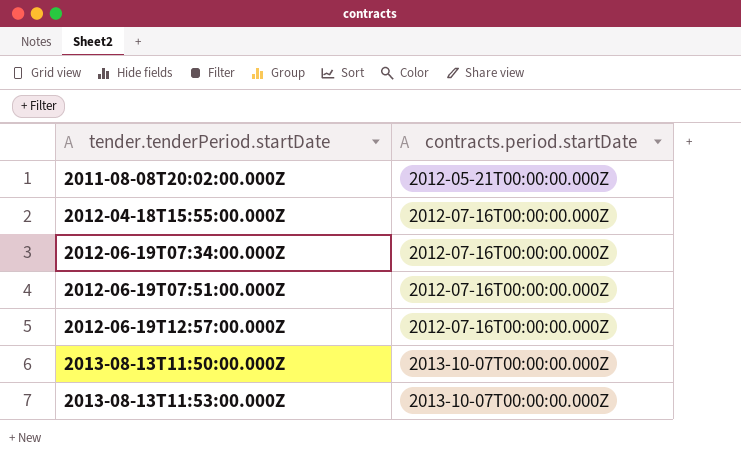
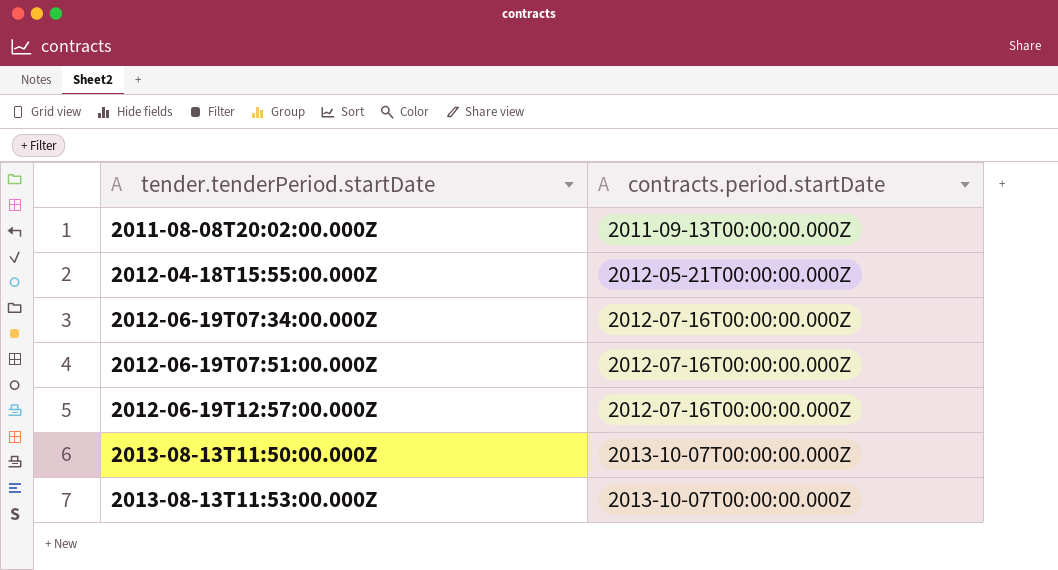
2011-08-08T20:02:00.000Z | contracts.period.startDate: 2012-05-21T00:00:00.000Z -> 2011-09-13T00:00:00.000Z
2012-04-18T15:55:00.000Z | contracts.period.startDate: 2012-07-16T00:00:00.000Z -> 2012-05-21T00:00:00.000Z

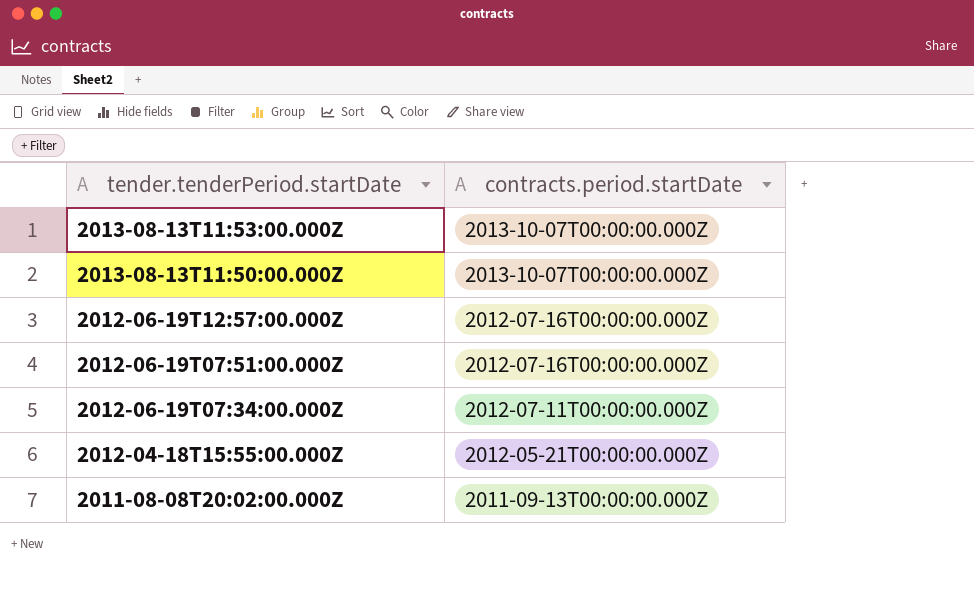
row order: tender.tenderPeriod.startDate ascending -> tender.tenderPeriod.startDate descending
2012-06-19T07:34:00.000Z | contracts.period.startDate: 2012-07-16T00:00:00.000Z -> 2012-07-11T00:00:00.000Z

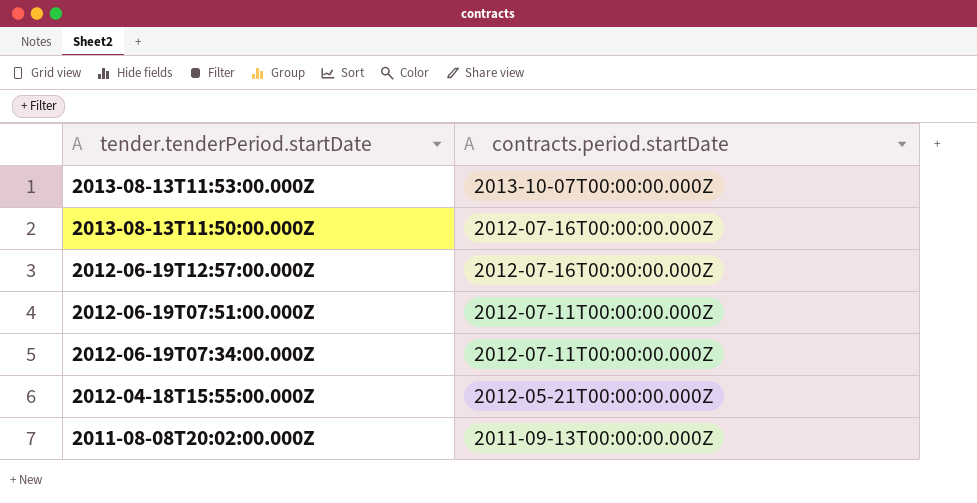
2013-08-13T11:50:00.000Z | contracts.period.startDate: 2013-10-07T00:00:00.000Z -> 2012-07-16T00:00:00.000Z
2012-06-19T07:51:00.000Z | contracts.period.startDate: 2012-07-16T00:00:00.000Z -> 2012-07-11T00:00:00.000Z

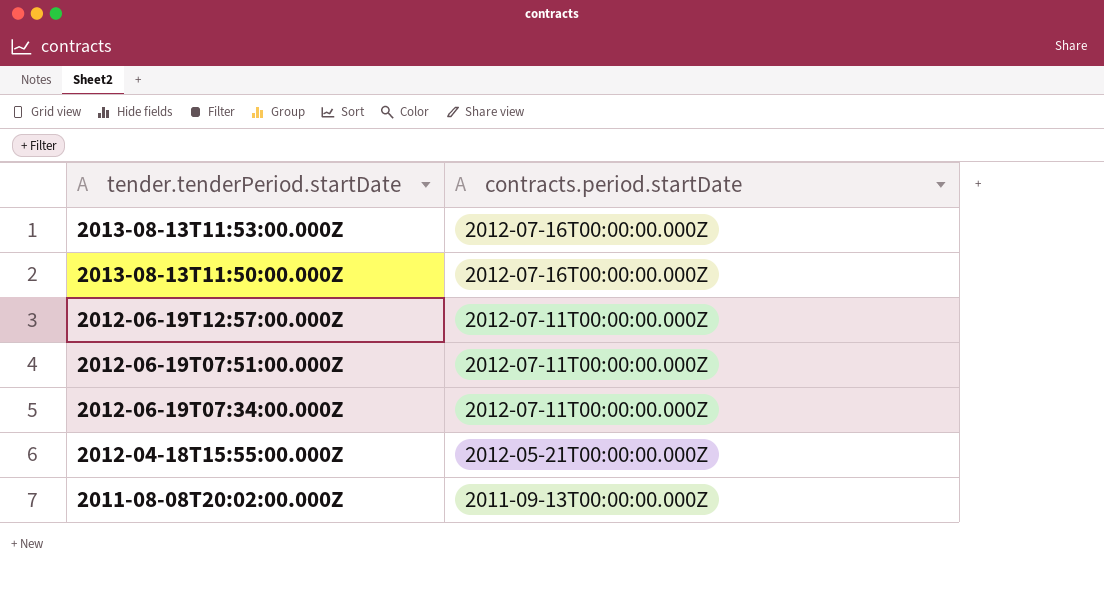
2013-08-13T11:53:00.000Z | contracts.period.startDate: 2013-10-07T00:00:00.000Z -> 2012-07-16T00:00:00.000Z
2012-06-19T12:57:00.000Z | contracts.period.startDate: 2012-07-16T00:00:00.000Z -> 2012-07-11T00:00:00.000Z

